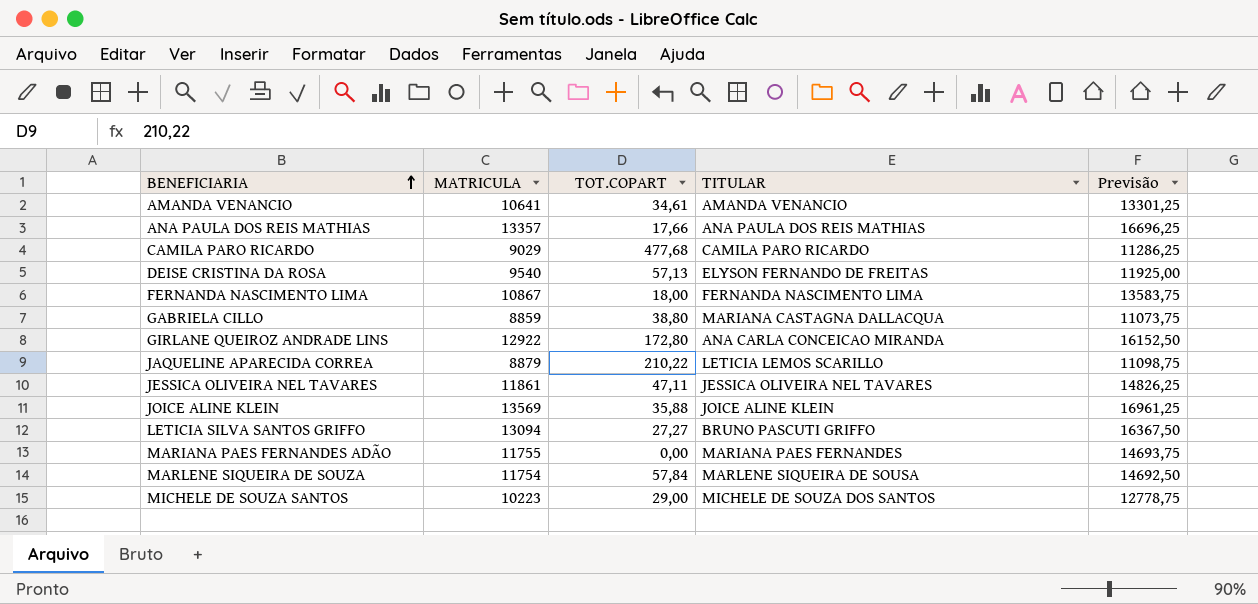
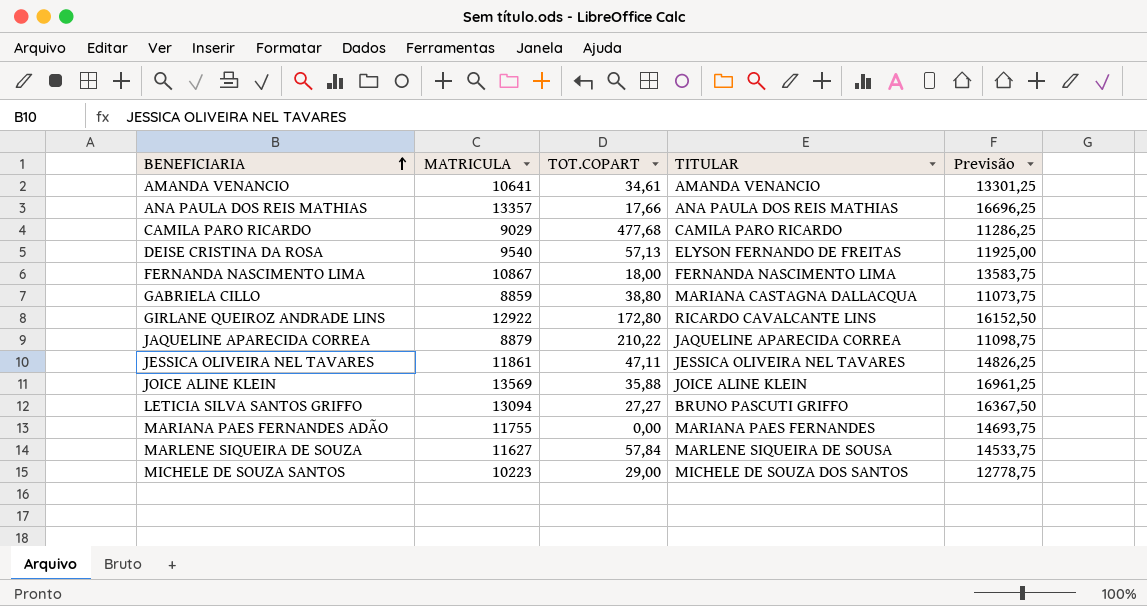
GIRLANE QUEIROZ ANDRADE LINS | TITULAR: ANA CARLA CONCEICAO MIRANDA -> RICARDO CAVALCANTE LINS
JAQUELINE APARECIDA CORREA | TITULAR: LETICIA LEMOS SCARILLO -> JAQUELINE APARECIDA CORREA
MARLENE SIQUEIRA DE SOUZA | MATRICULA: 11754 -> 11627
MARLENE SIQUEIRA DE SOUZA | Previsão: 14692,50 -> 14533,75

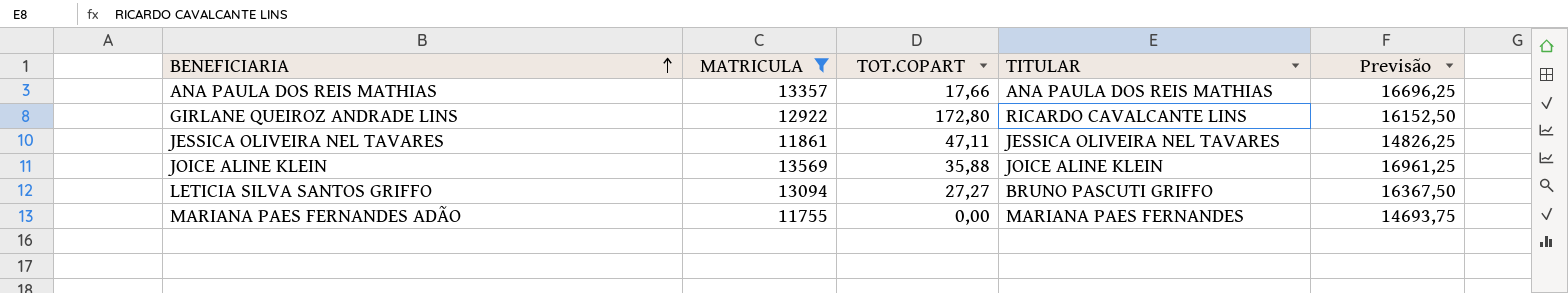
filter: none -> MATRICULA >= 11755

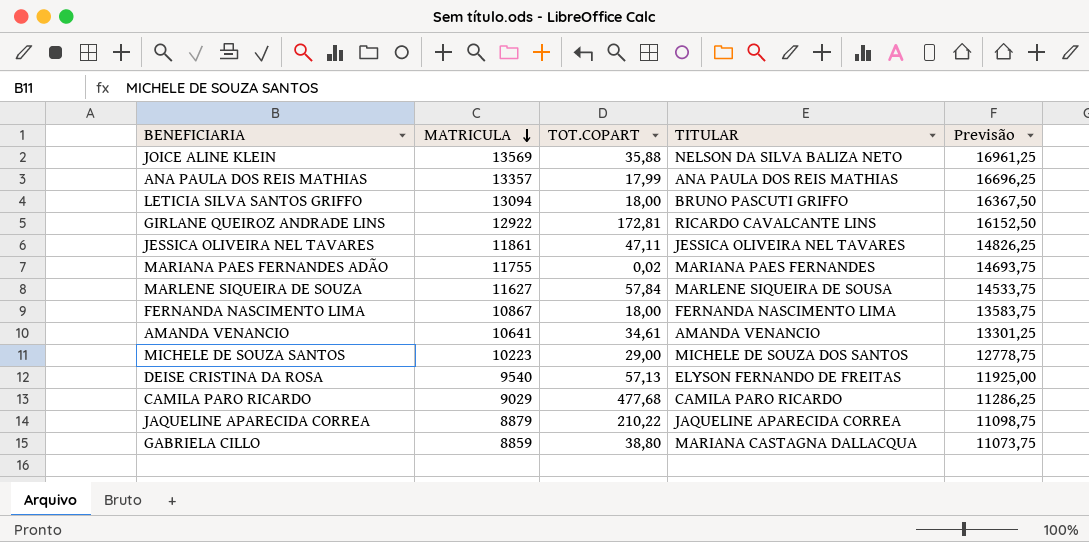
filter: MATRICULA >= 11755 -> none
row order: BENEFICIARIA ascending -> MATRICULA descending
JOICE ALINE KLEIN | TITULAR: JOICE ALINE KLEIN -> NELSON DA SILVA BALIZA NETO
ANA PAULA DOS REIS MATHIAS | TOT.COPART: 17,66 -> 17,99
LETICIA SILVA SANTOS GRIFFO | TOT.COPART: 27,27 -> 18,00
GIRLANE QUEIROZ ANDRADE LINS | TOT.COPART: 172,80 -> 172,81
MARIANA PAES FERNANDES ADÃO | TOT.COPART: 0,00 -> 0,02

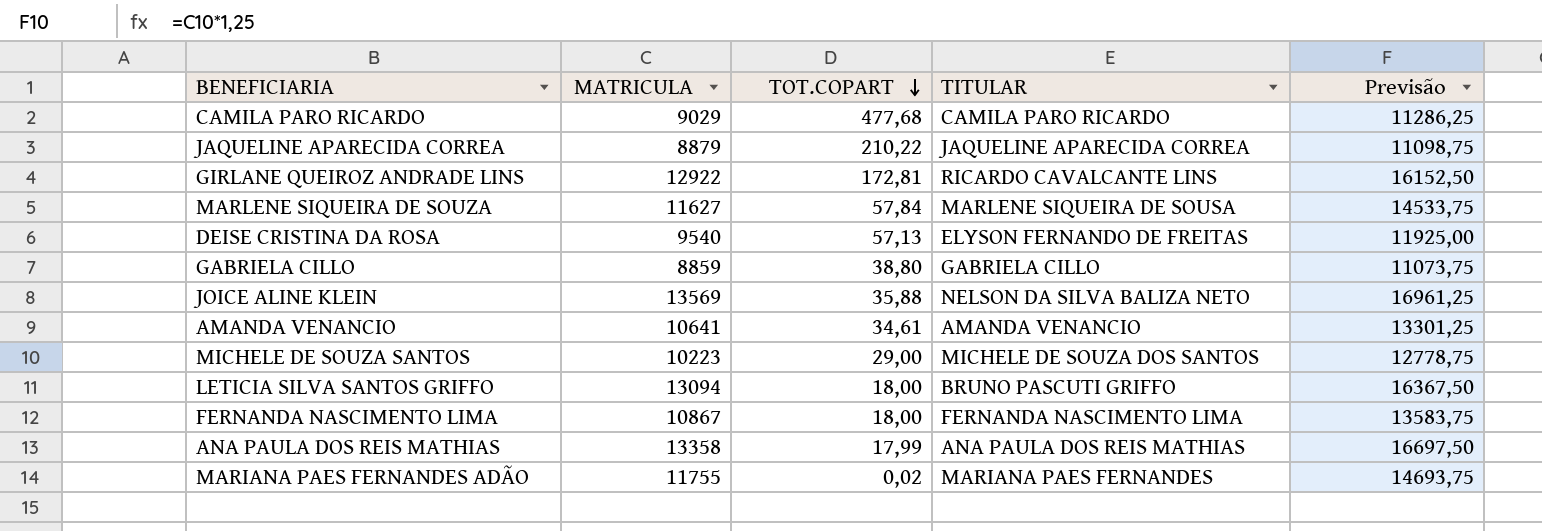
row order: MATRICULA descending -> TOT.COPART descending
row JESSICA OLIVEIRA NEL TAVARES: 11861 | 47,11 | JESSICA OLIVEIRA NEL TAVARES | 14826,25 -> none
GABRIELA CILLO | TITULAR: MARIANA CASTAGNA DALLACQUA -> GABRIELA CILLO
ANA PAULA DOS REIS MATHIAS | MATRICULA: 13357 -> 13358
ANA PAULA DOS REIS MATHIAS | Previsão: 16696,25 -> 16697,50

